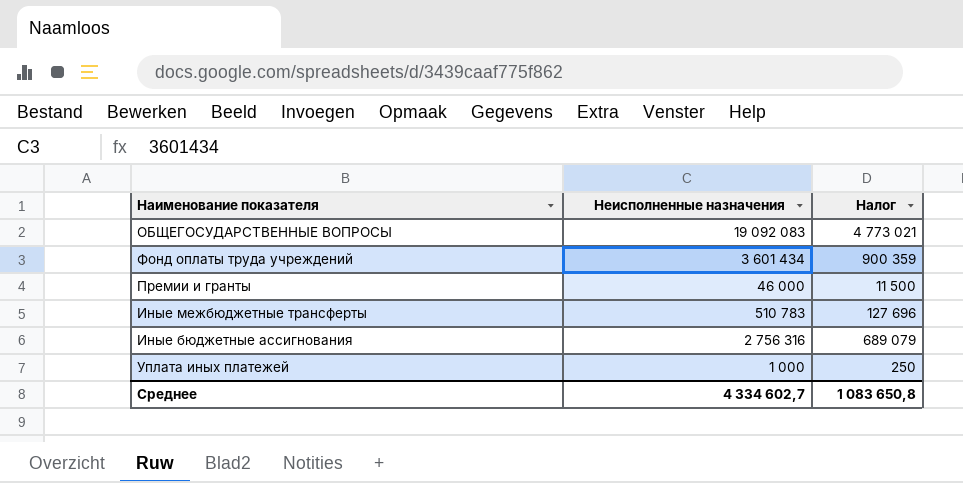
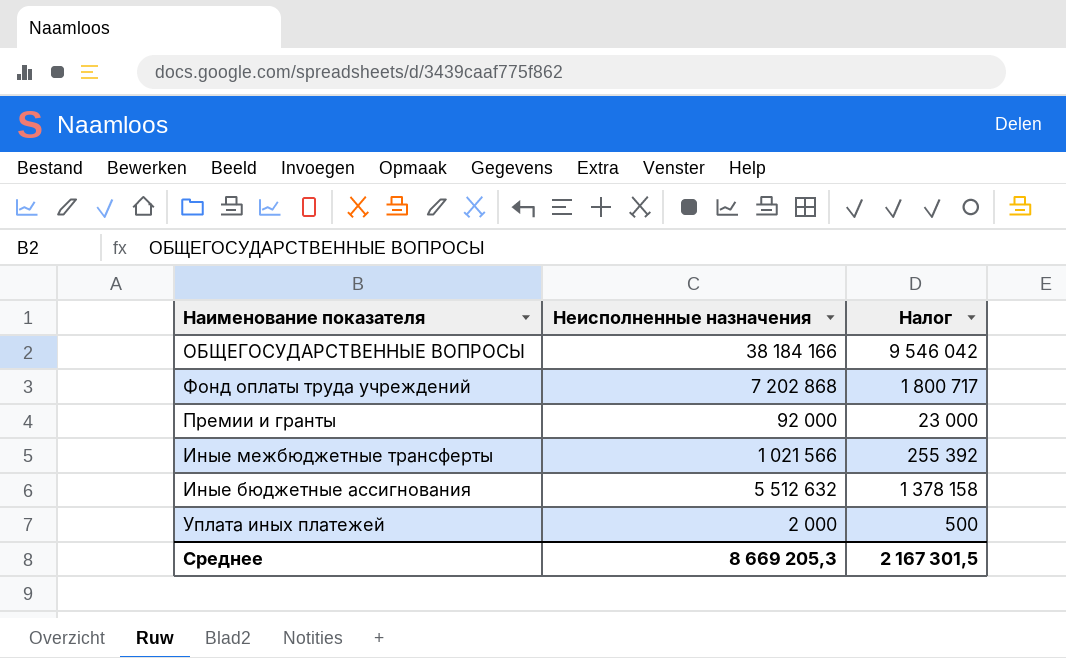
ОБЩЕГОСУДАРСТВЕННЫЕ ВОПРОСЫ | Неисполненные назначения: 19 092 083 -> 38 184 166
ОБЩЕГОСУДАРСТВЕННЫЕ ВОПРОСЫ | Налог: 4 773 021 -> 9 546 042
Фонд оплаты труда учреждений | Неисполненные назначения: 3 601 434 -> 7 202 868
Фонд оплаты труда учреждений | Налог: 900 359 -> 1 800 717
Премии и гранты | Неисполненные назначения: 46 000 -> 92 000
Премии и гранты | Налог: 11 500 -> 23 000
Иные межбюджетные трансферты | Неисполненные назначения: 510 783 -> 1 021 566
Иные межбюджетные трансферты | Налог: 127 696 -> 255 392
Иные бюджетные ассигнования | Неисполненные назначения: 2 756 316 -> 5 512 632
Иные бюджетные ассигнования | Налог: 689 079 -> 1 378 158
Уплата иных платежей | Неисполненные назначения: 1 000 -> 2 000
Уплата иных платежей | Налог: 250 -> 500
Среднее | Неисполненные назначения: 4 334 602,7 -> 8 669 205,3
Среднее | Налог: 1 083 650,8 -> 2 167 301,5

